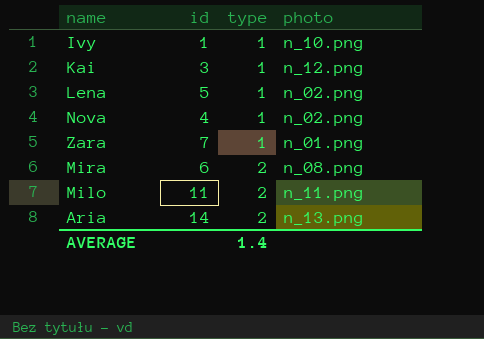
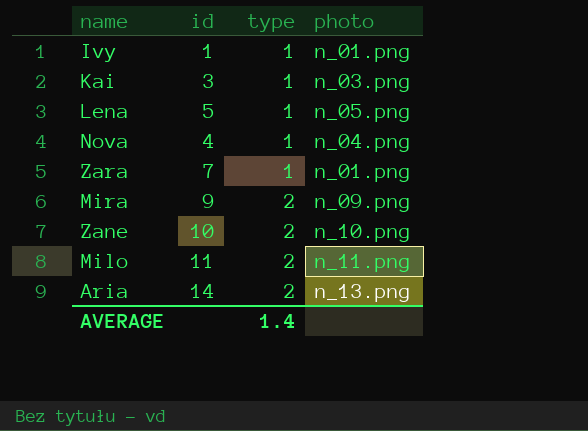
Ivy | photo: n_10.png -> n_01.png
Kai | photo: n_12.png -> n_03.png
Lena | photo: n_02.png -> n_05.png
Nova | photo: n_02.png -> n_04.png
Mira | id: 6 -> 9
Mira | photo: n_08.png -> n_09.png
row Zane: none -> 10 | 2 | n_10.png

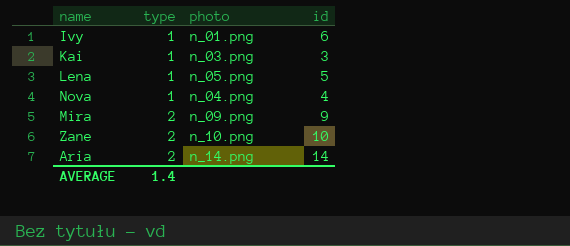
column id | position: 2 -> 4
row Zara: 7 | 1 | n_01.png -> none
row Milo: 11 | 2 | n_11.png -> none
Ivy | id: 1 -> 6
Aria | photo: n_13.png -> n_14.png

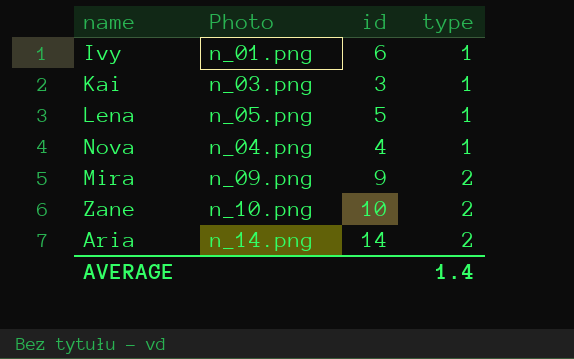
column name: photo -> Photo
column type | position: 2 -> 4

